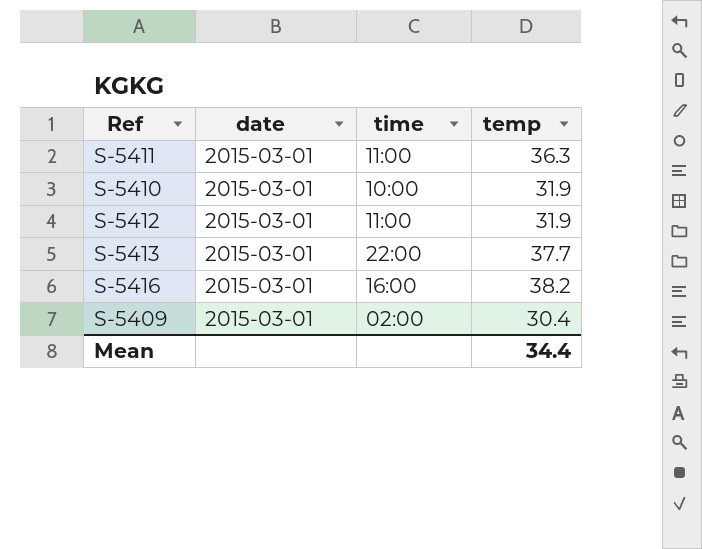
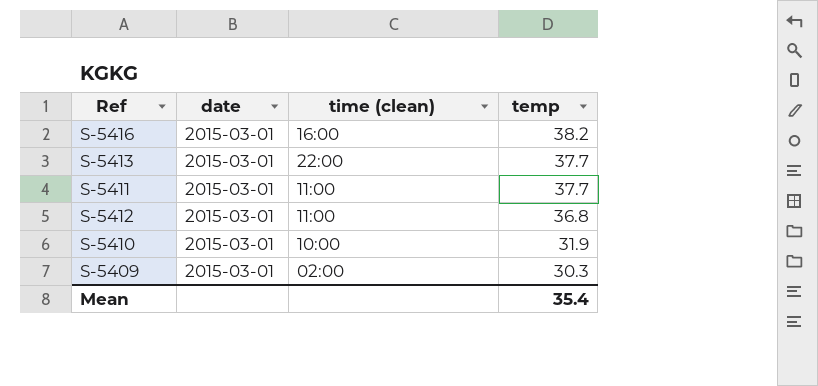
row order: none -> temp descending
column name: time -> time (clean)
S-5411 | temp: 36.3 -> 37.7
S-5412 | temp: 31.9 -> 36.8
S-5409 | temp: 30.4 -> 30.3
Mean | temp: 34.4 -> 35.4

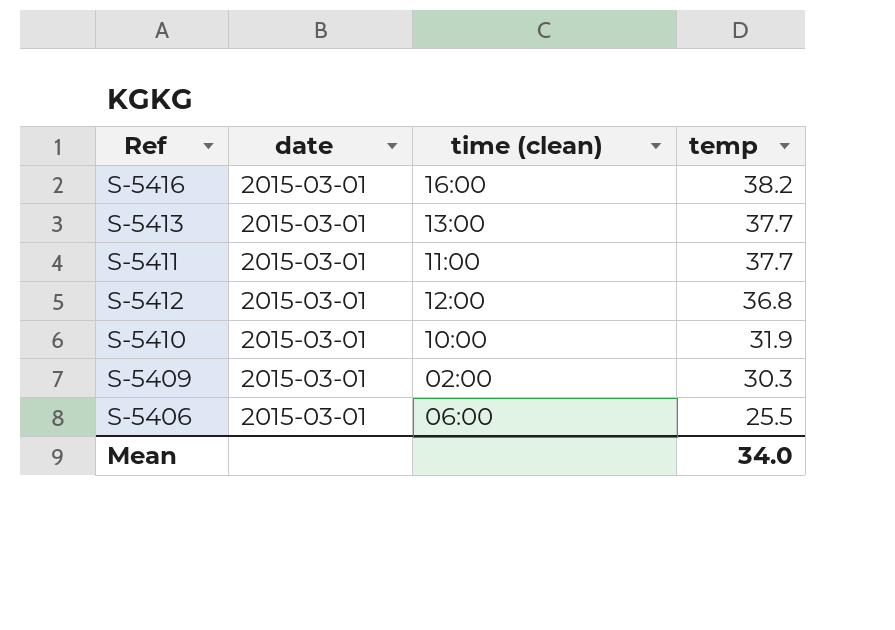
S-5413 | time (clean): 22:00 -> 13:00
S-5412 | time (clean): 11:00 -> 12:00
row S-5406: none -> 2015-03-01 | 06:00 | 25.5
Mean | temp: 35.4 -> 34.0

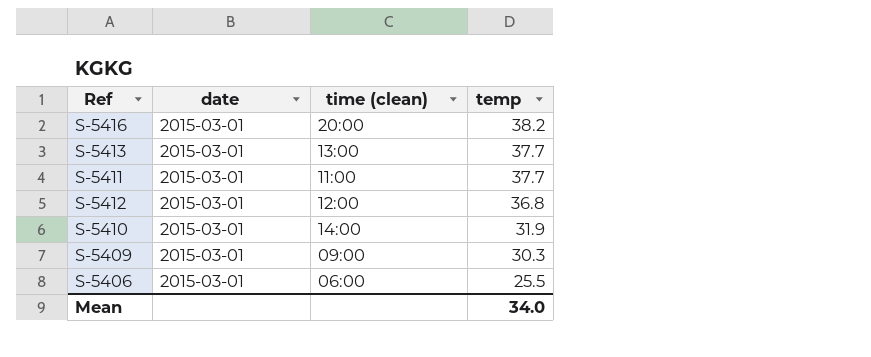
S-5416 | time (clean): 16:00 -> 20:00
S-5410 | time (clean): 10:00 -> 14:00
S-5409 | time (clean): 02:00 -> 09:00

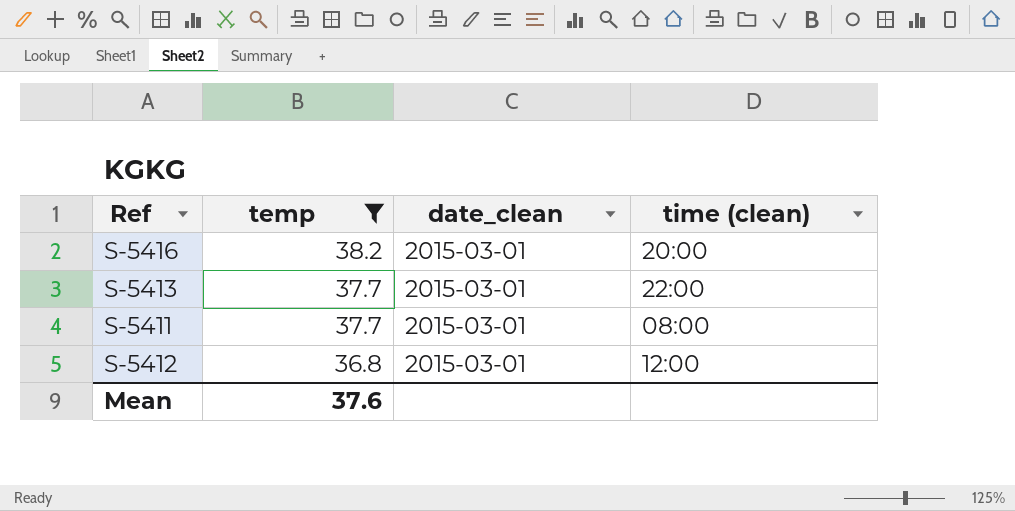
filter: none -> temp >= 36.8
column temp | position: 4 -> 2
column name: date -> date_clean
S-5413 | time (clean): 13:00 -> 22:00
S-5411 | time (clean): 11:00 -> 08:00
Mean | temp: 34.0 -> 37.6

